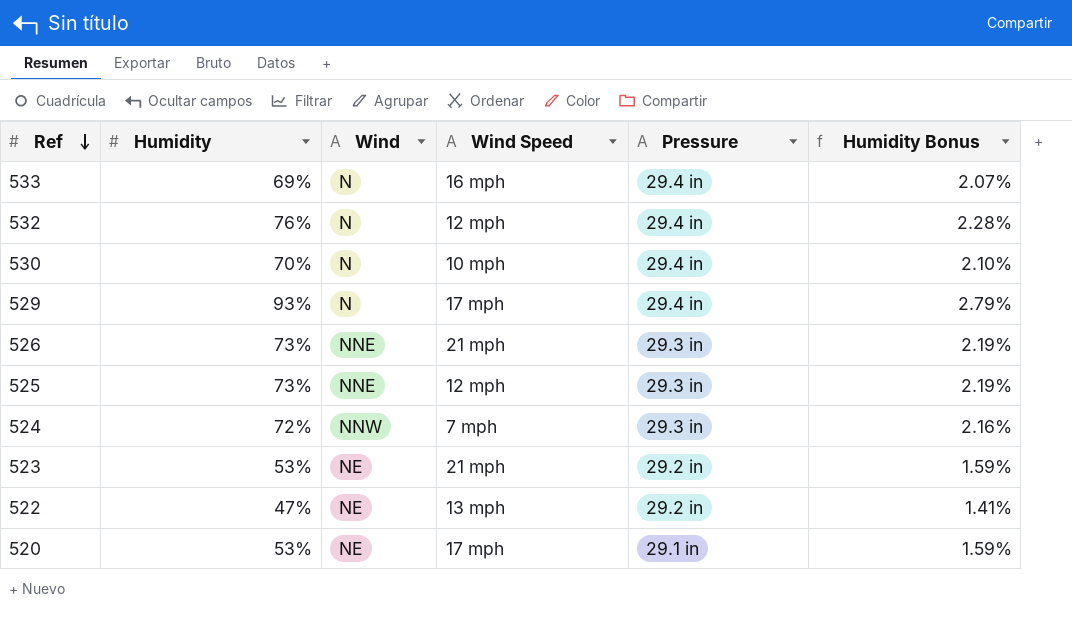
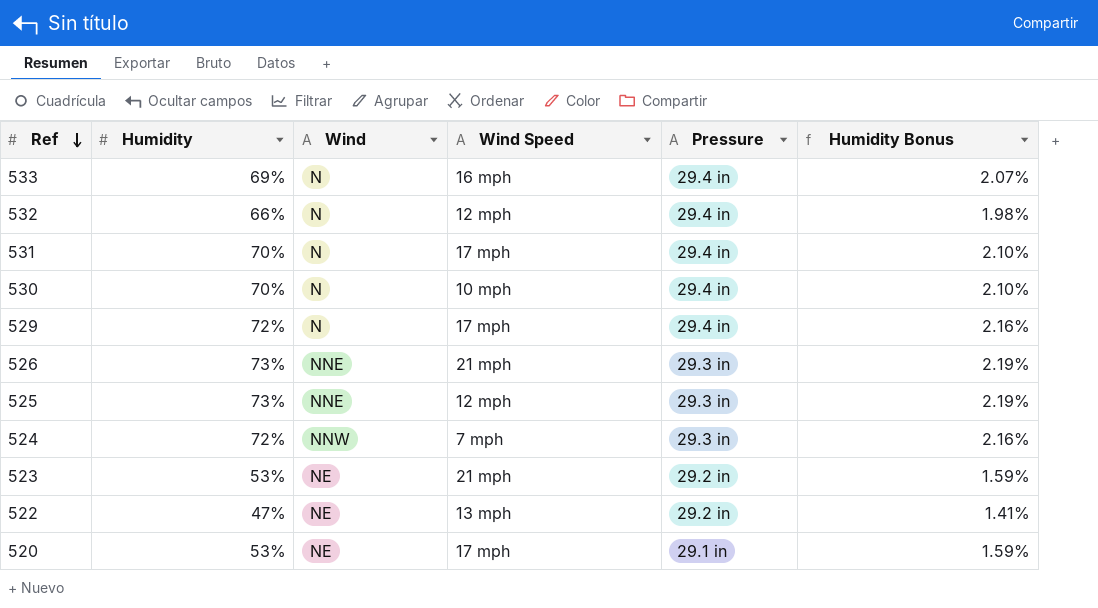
532 | Humidity: 76% -> 66%
532 | Humidity Bonus: 2.28% -> 1.98%
row 531: none -> 70% | N | 17 mph | 29.4 in | 2.10%
529 | Humidity: 93% -> 72%
529 | Humidity Bonus: 2.79% -> 2.16%

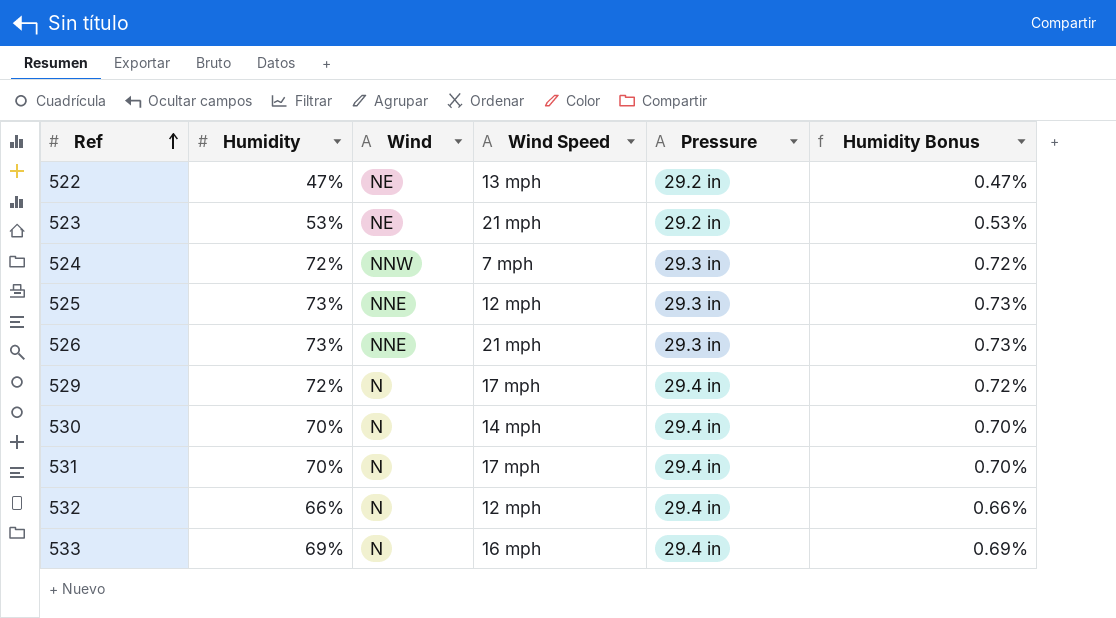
row order: Ref descending -> Ref ascending
column Humidity Bonus | formula: [Humidity] * 0.03 -> [Humidity] * 0.01
row 520: 53% | NE | 17 mph | 29.1 in | 1.59% -> none
530 | Wind Speed: 10 mph -> 14 mph

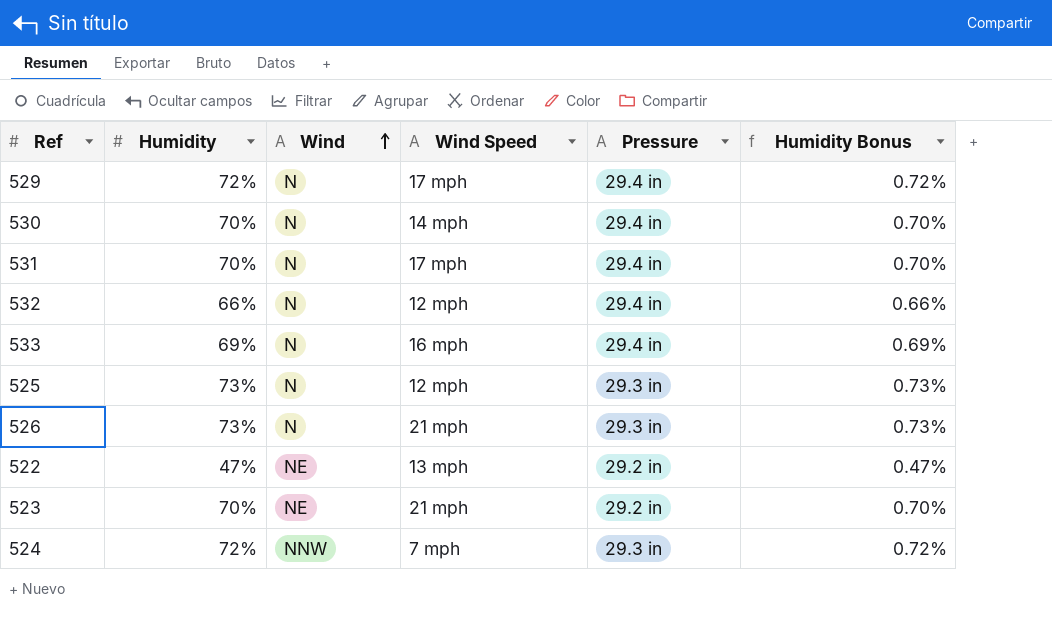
row order: Ref ascending -> Wind ascending
525 | Wind: NNE -> N
526 | Wind: NNE -> N
523 | Humidity: 53% -> 70%
523 | Humidity Bonus: 0.53% -> 0.70%

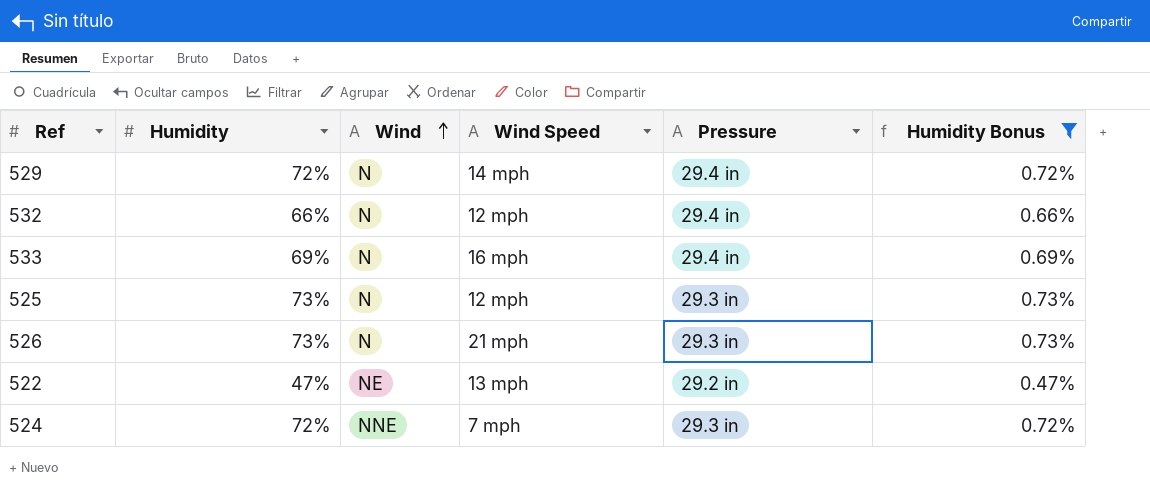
filter: none -> Humidity Bonus != 0.70%
529 | Wind Speed: 17 mph -> 14 mph
524 | Wind: NNW -> NNE

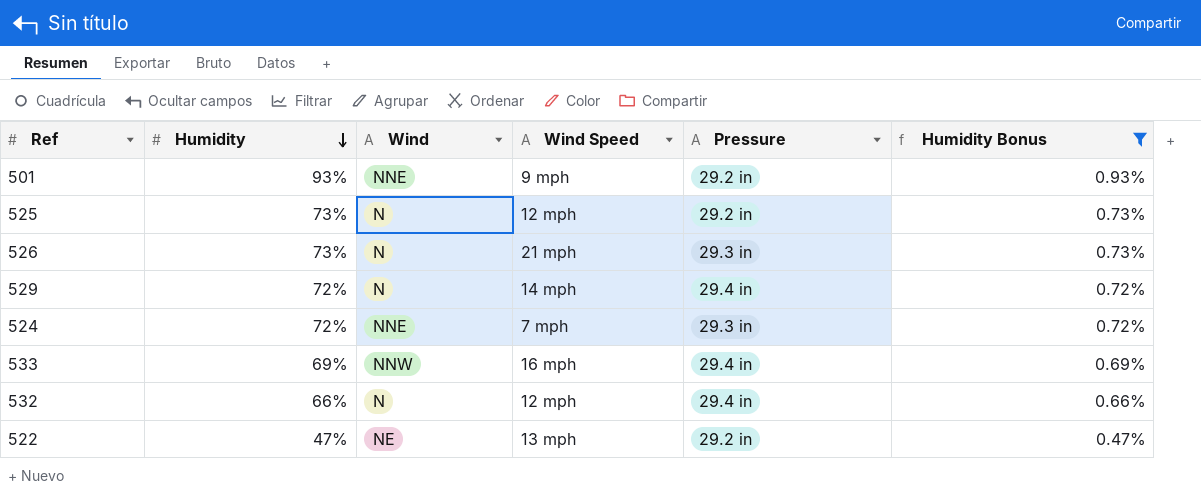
row order: Wind ascending -> Humidity descending
row 501: none -> 93% | NNE | 9 mph | 29.2 in | 0.93%
525 | Pressure: 29.3 in -> 29.2 in
533 | Wind: N -> NNW

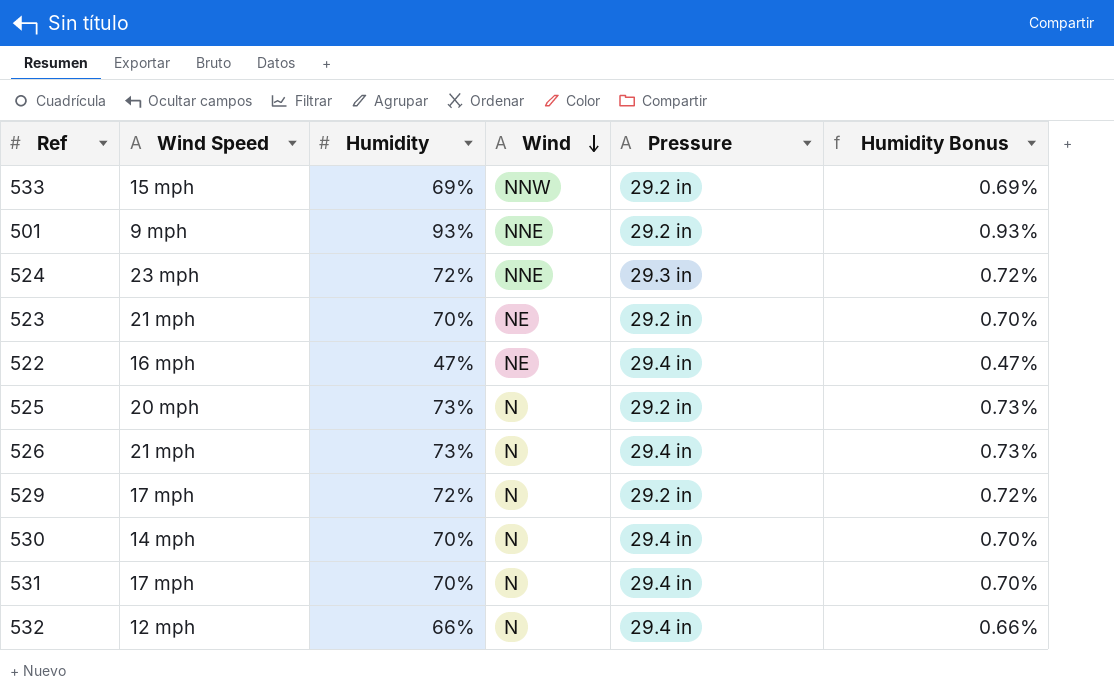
filter: Humidity Bonus != 0.70% -> none
row order: Humidity descending -> Wind descending
column Wind Speed | position: 4 -> 2
533 | Wind Speed: 16 mph -> 15 mph
533 | Pressure: 29.4 in -> 29.2 in
524 | Wind Speed: 7 mph -> 23 mph
522 | Wind Speed: 13 mph -> 16 mph
522 | Pressure: 29.2 in -> 29.4 in
525 | Wind Speed: 12 mph -> 20 mph
526 | Pressure: 29.3 in -> 29.4 in
529 | Wind Speed: 14 mph -> 17 mph
529 | Pressure: 29.4 in -> 29.2 in

